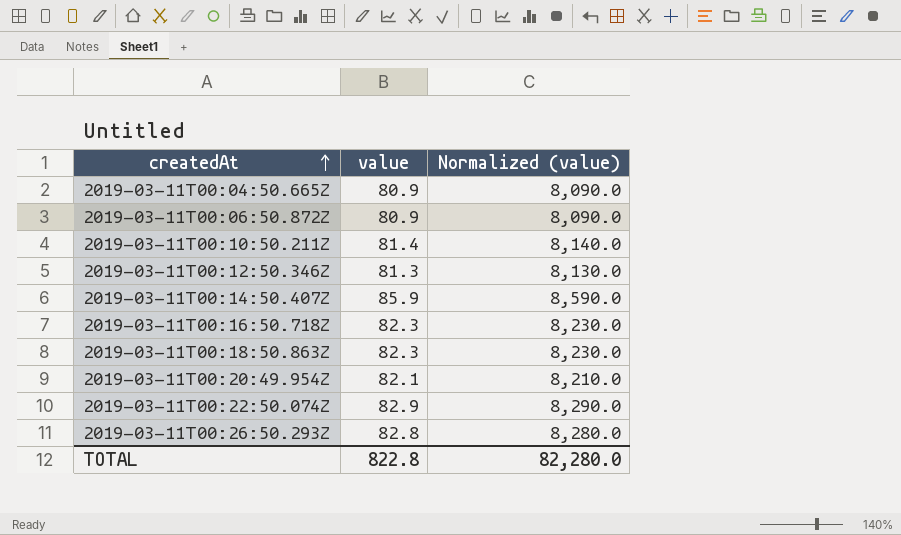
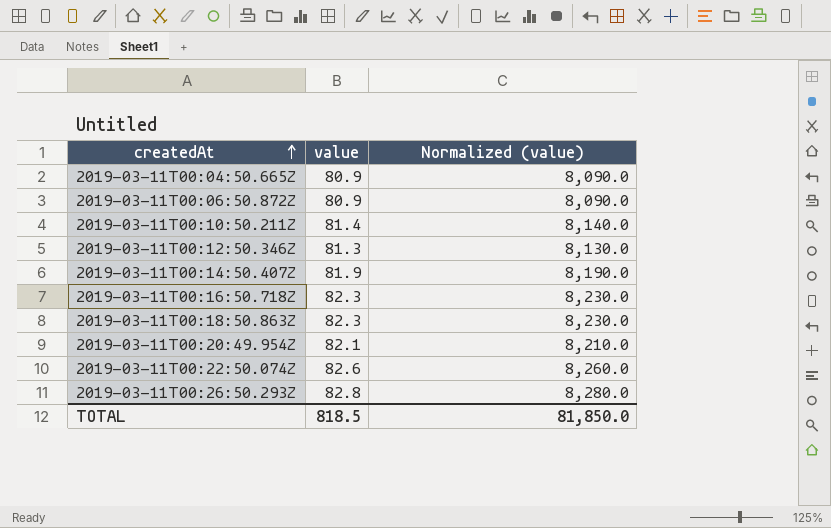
2019-03-11T00:14:50.407Z | value: 85.9 -> 81.9
2019-03-11T00:14:50.407Z | Normalized (value): 8,590.0 -> 8,190.0
2019-03-11T00:22:50.074Z | value: 82.9 -> 82.6
2019-03-11T00:22:50.074Z | Normalized (value): 8,290.0 -> 8,260.0
TOTAL | value: 822.8 -> 818.5
TOTAL | Normalized (value): 82,280.0 -> 81,850.0

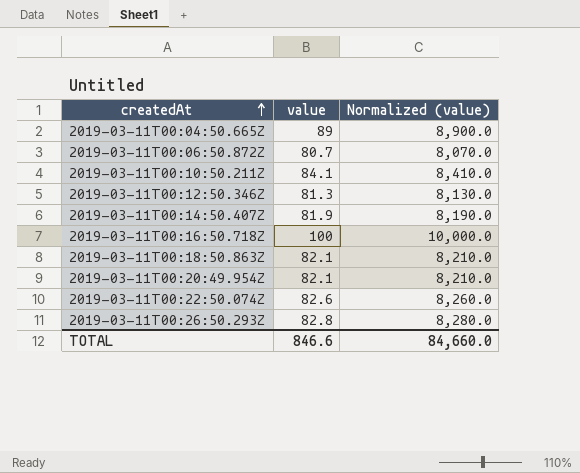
2019-03-11T00:04:50.665Z | value: 80.9 -> 89
2019-03-11T00:04:50.665Z | Normalized (value): 8,090.0 -> 8,900.0
2019-03-11T00:06:50.872Z | value: 80.9 -> 80.7
2019-03-11T00:06:50.872Z | Normalized (value): 8,090.0 -> 8,070.0
2019-03-11T00:10:50.211Z | value: 81.4 -> 84.1
2019-03-11T00:10:50.211Z | Normalized (value): 8,140.0 -> 8,410.0
2019-03-11T00:16:50.718Z | value: 82.3 -> 100
2019-03-11T00:16:50.718Z | Normalized (value): 8,230.0 -> 10,000.0
2019-03-11T00:18:50.863Z | value: 82.3 -> 82.1
2019-03-11T00:18:50.863Z | Normalized (value): 8,230.0 -> 8,210.0
TOTAL | value: 818.5 -> 846.6
TOTAL | Normalized (value): 81,850.0 -> 84,660.0

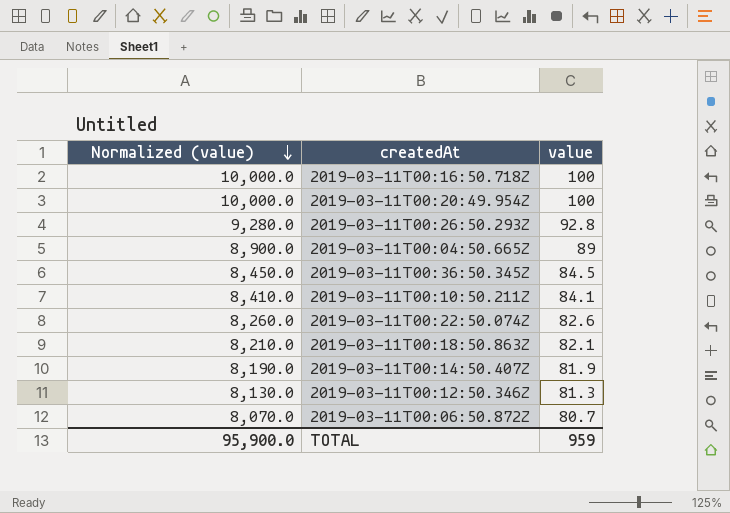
row order: createdAt ascending -> Normalized (value) descending
column Normalized (value) | position: 3 -> 1
2019-03-11T00:20:49.954Z | Normalized (value): 8,210.0 -> 10,000.0
2019-03-11T00:20:49.954Z | value: 82.1 -> 100
2019-03-11T00:26:50.293Z | Normalized (value): 8,280.0 -> 9,280.0
2019-03-11T00:26:50.293Z | value: 82.8 -> 92.8
row 2019-03-11T00:36:50.345Z: none -> 8,450.0 | 84.5
TOTAL | Normalized (value): 84,660.0 -> 95,900.0
TOTAL | value: 846.6 -> 959

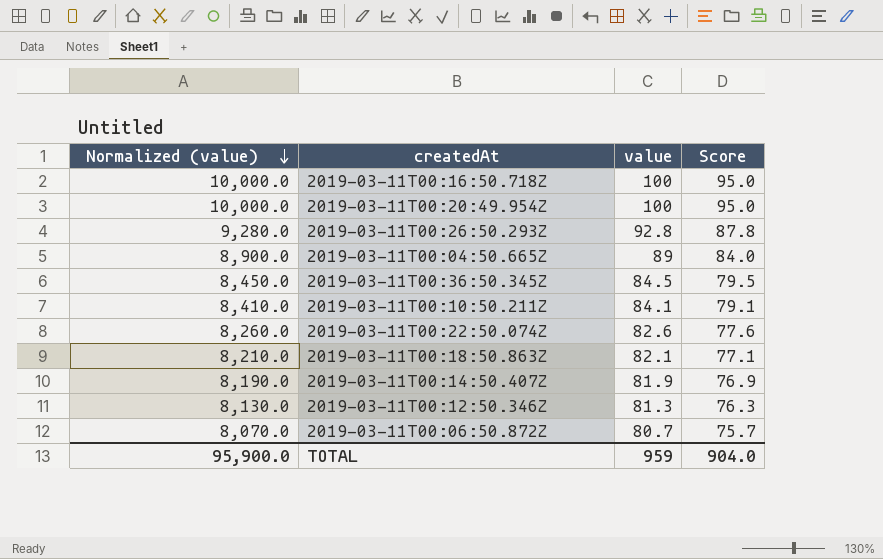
column Score | formula: none -> [value] - 5

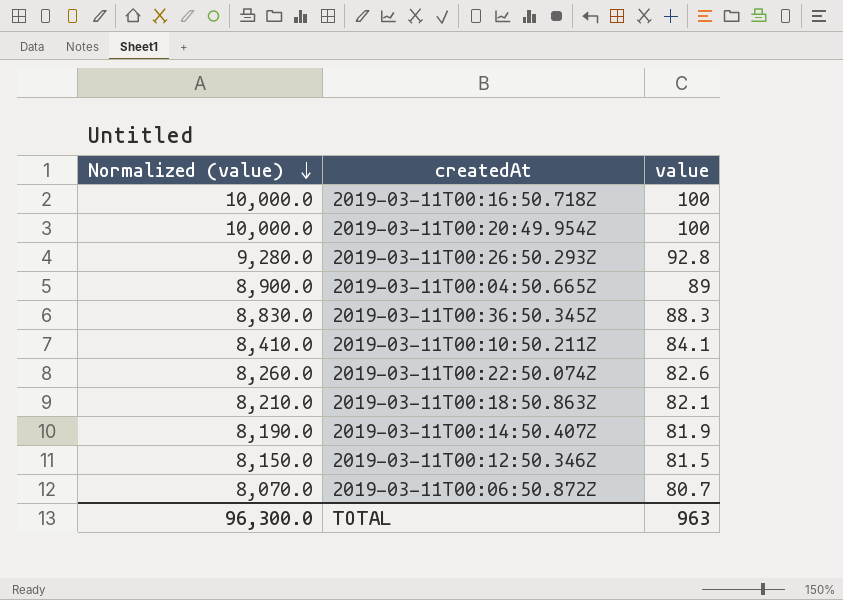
column Score | formula: [value] - 5 -> none
2019-03-11T00:36:50.345Z | Normalized (value): 8,450.0 -> 8,830.0
2019-03-11T00:36:50.345Z | value: 84.5 -> 88.3
2019-03-11T00:12:50.346Z | Normalized (value): 8,130.0 -> 8,150.0
2019-03-11T00:12:50.346Z | value: 81.3 -> 81.5
TOTAL | Normalized (value): 95,900.0 -> 96,300.0
TOTAL | value: 959 -> 963

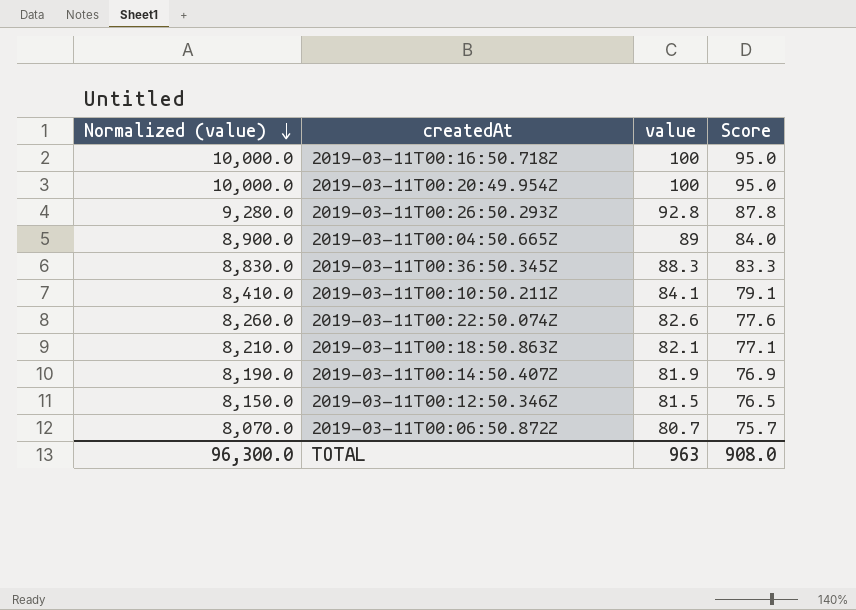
column Score | formula: none -> [value] - 5

